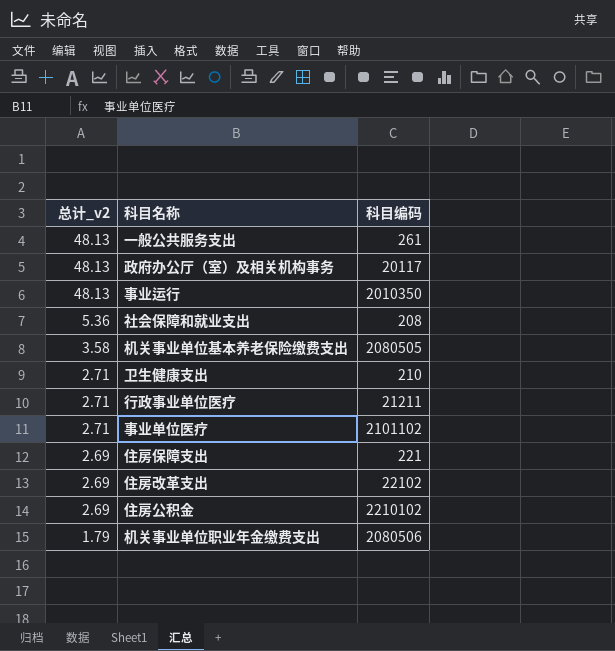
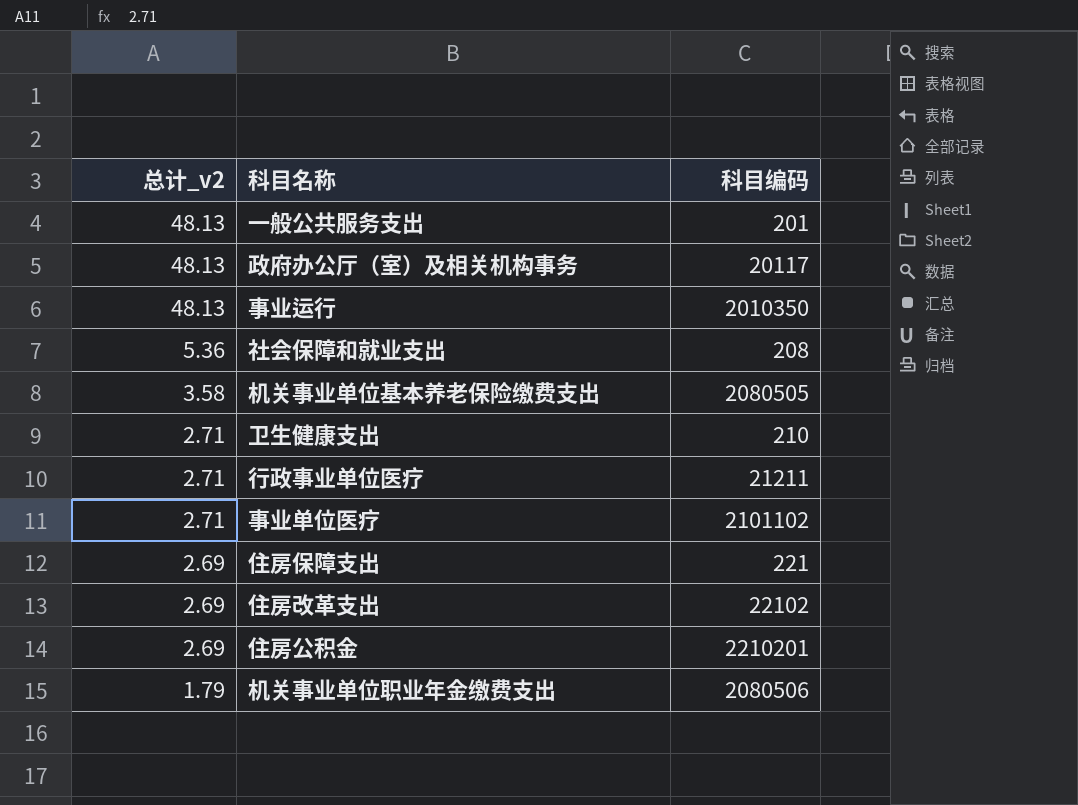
一般公共服务支出 | 科目编码: 261 -> 201
住房公积金 | 科目编码: 2210102 -> 2210201

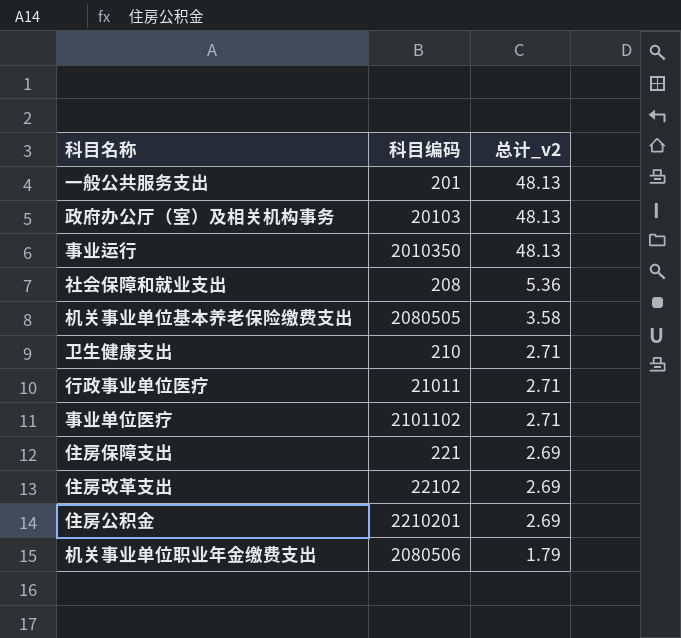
column 总计_v2 | position: 1 -> 3
政府办公厅（室）及相关机构事务 | 科目编码: 20117 -> 20103
行政事业单位医疗 | 科目编码: 21211 -> 21011

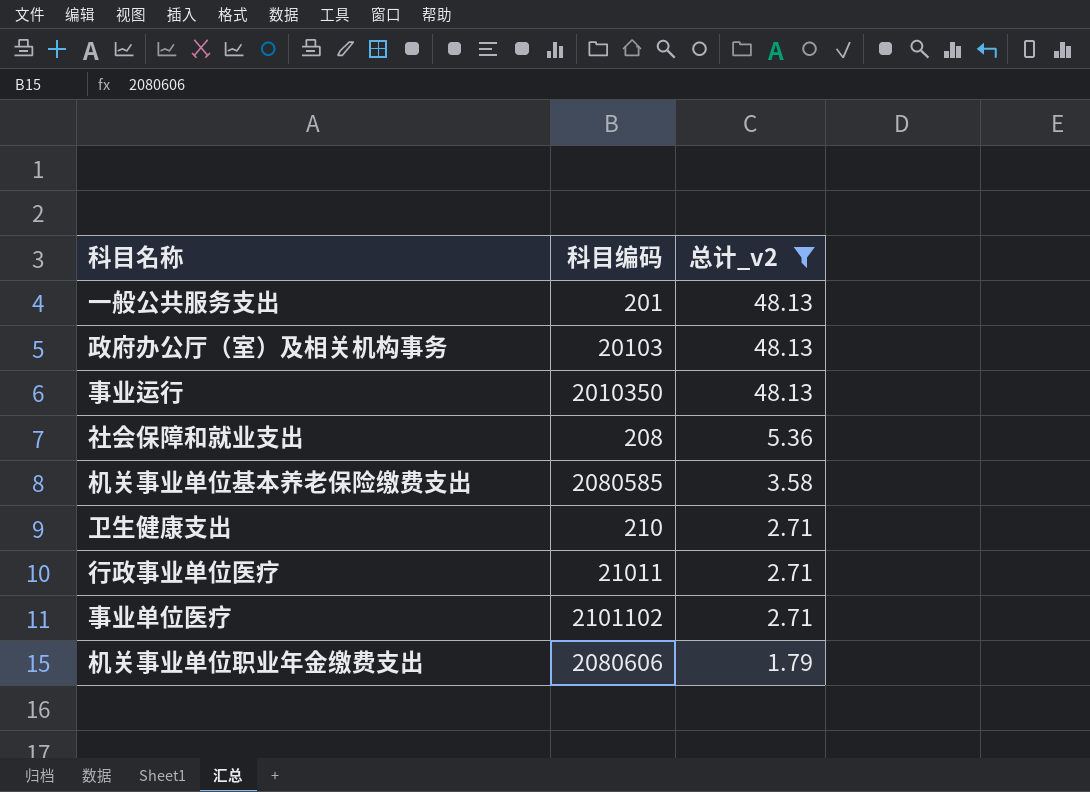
filter: none -> 总计_v2 != 2.69
机关事业单位基本养老保险缴费支出 | 科目编码: 2080505 -> 2080585
机关事业单位职业年金缴费支出 | 科目编码: 2080506 -> 2080606

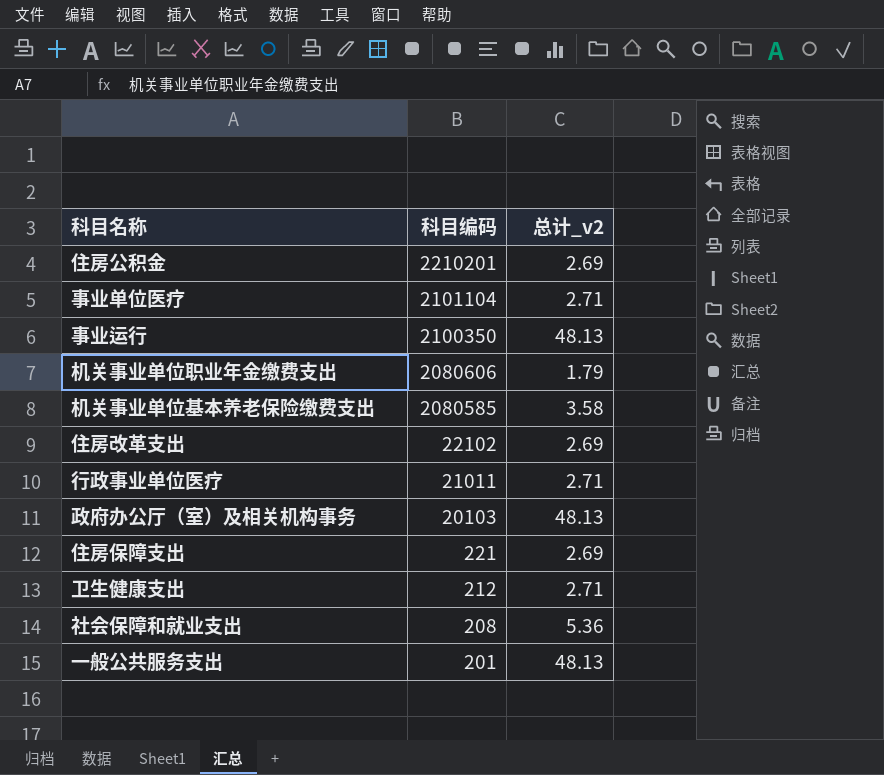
filter: 总计_v2 != 2.69 -> none
row order: 总计_v2 descending -> 科目编码 descending
事业单位医疗 | 科目编码: 2101102 -> 2101104
事业运行 | 科目编码: 2010350 -> 2100350
卫生健康支出 | 科目编码: 210 -> 212

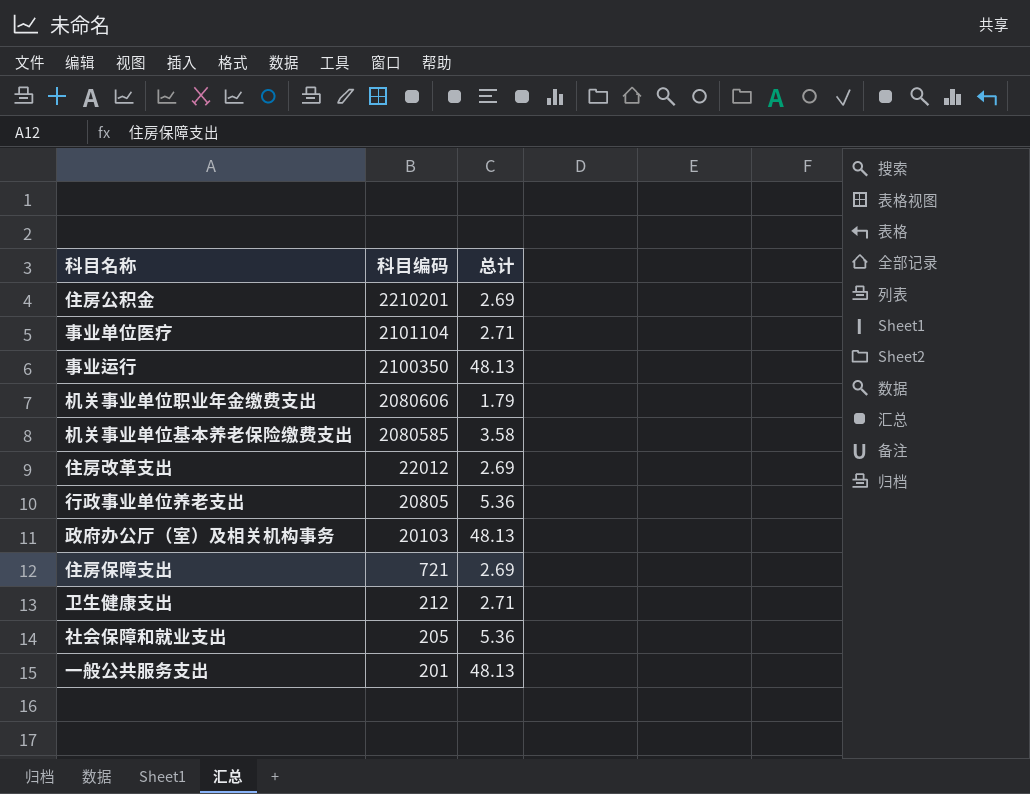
column name: 总计_v2 -> 总计
row 行政事业单位医疗: 21011 | 2.71 -> none
住房改革支出 | 科目编码: 22102 -> 22012
row 行政事业单位养老支出: none -> 20805 | 5.36
住房保障支出 | 科目编码: 221 -> 721
社会保障和就业支出 | 科目编码: 208 -> 205

